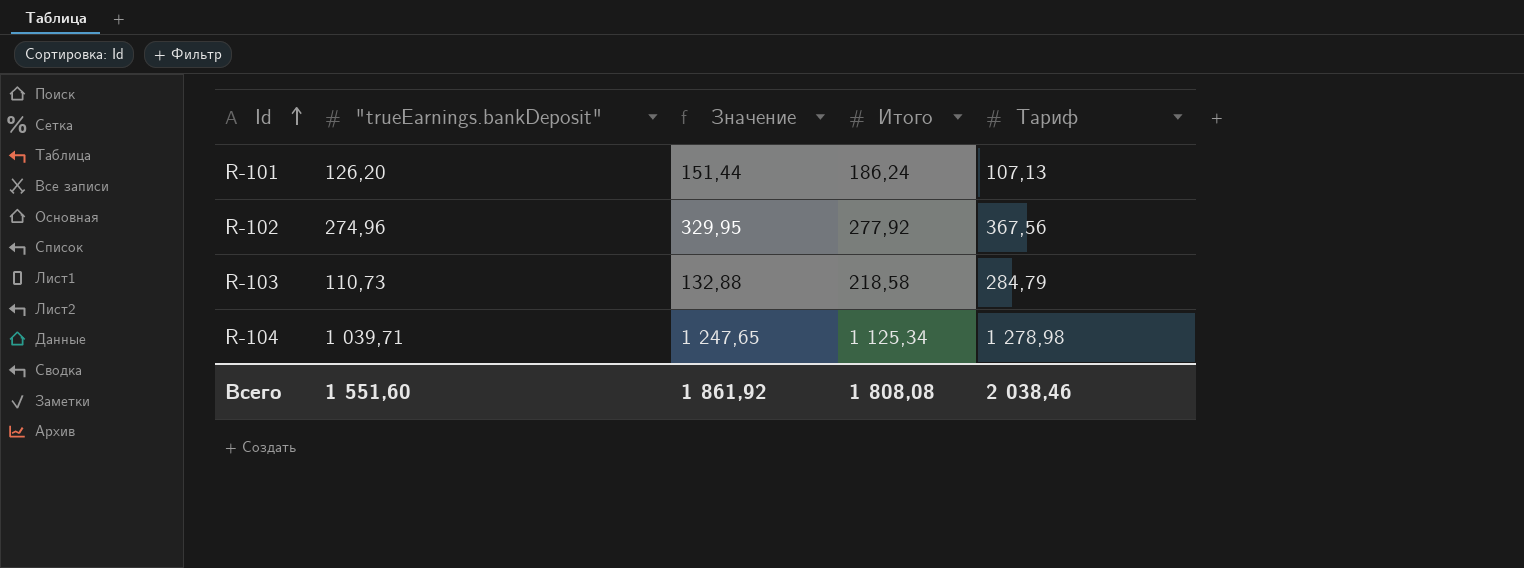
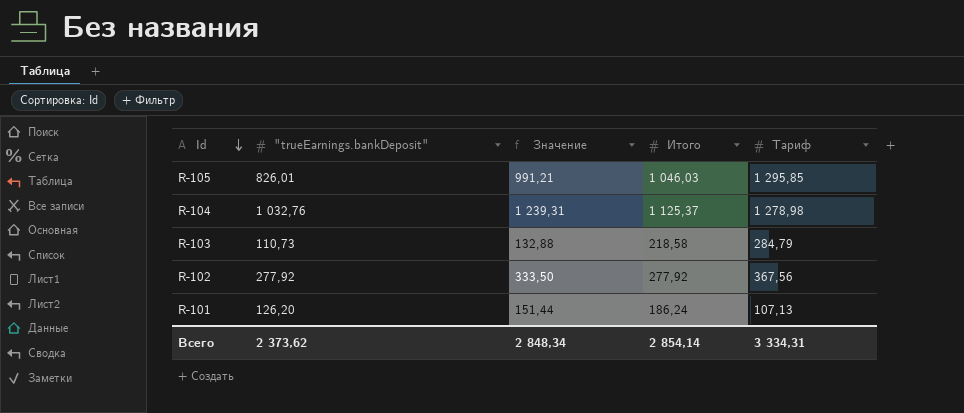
row order: Id ascending -> Id descending
row R-105: none -> 826,01 | 991,21 | 1 046,03 | 1 295,85
R-104 | "trueEarnings.bankDeposit": 1 039,71 -> 1 032,76
R-104 | Значение: 1 247,65 -> 1 239,31
R-104 | Итого: 1 125,34 -> 1 125,37
R-102 | "trueEarnings.bankDeposit": 274,96 -> 277,92
R-102 | Значение: 329,95 -> 333,50
Всего | "trueEarnings.bankDeposit": 1 551,60 -> 2 373,62
Всего | Значение: 1 861,92 -> 2 848,34
Всего | Итого: 1 808,08 -> 2 854,14
Всего | Тариф: 2 038,46 -> 3 334,31

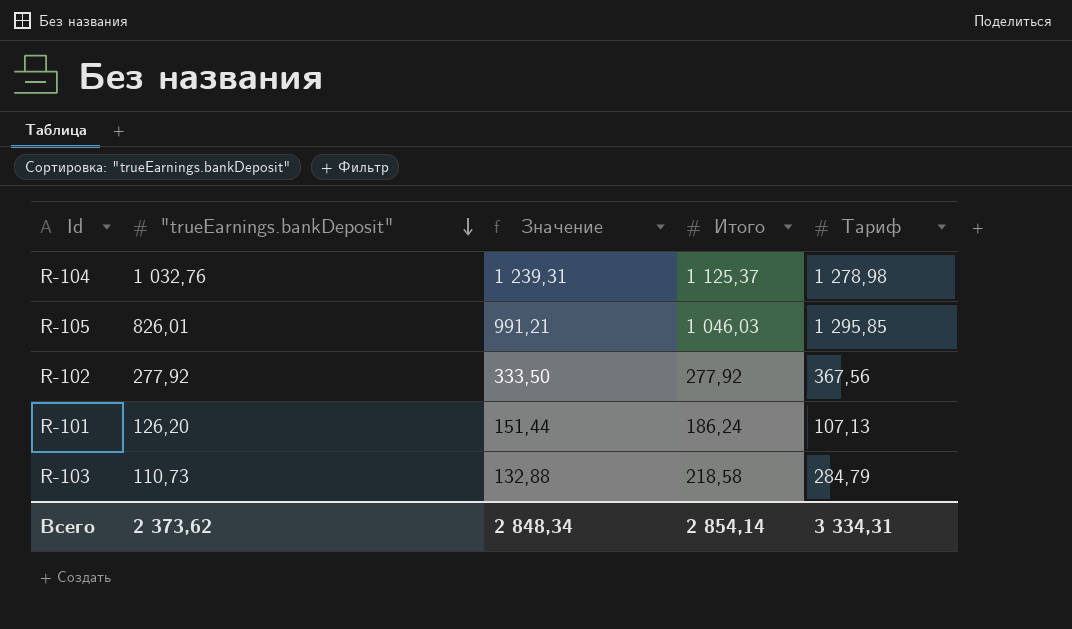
row order: Id descending -> "trueEarnings.bankDeposit" descending

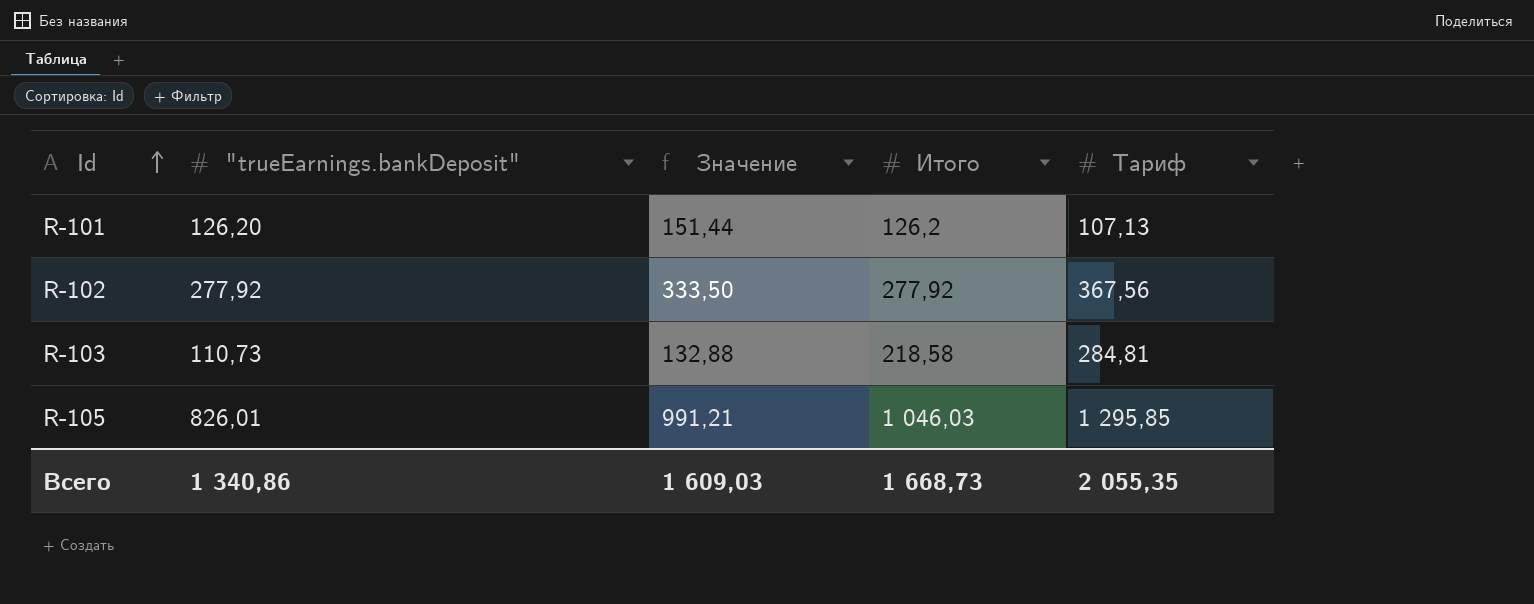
row order: "trueEarnings.bankDeposit" descending -> Id ascending
row R-104: 1 032,76 | 1 239,31 | 1 125,37 | 1 278,98 -> none
R-101 | Итого: 186,24 -> 126,2
R-103 | Тариф: 284,79 -> 284,81
Всего | "trueEarnings.bankDeposit": 2 373,62 -> 1 340,86
Всего | Значение: 2 848,34 -> 1 609,03
Всего | Итого: 2 854,14 -> 1 668,73
Всего | Тариф: 3 334,31 -> 2 055,35

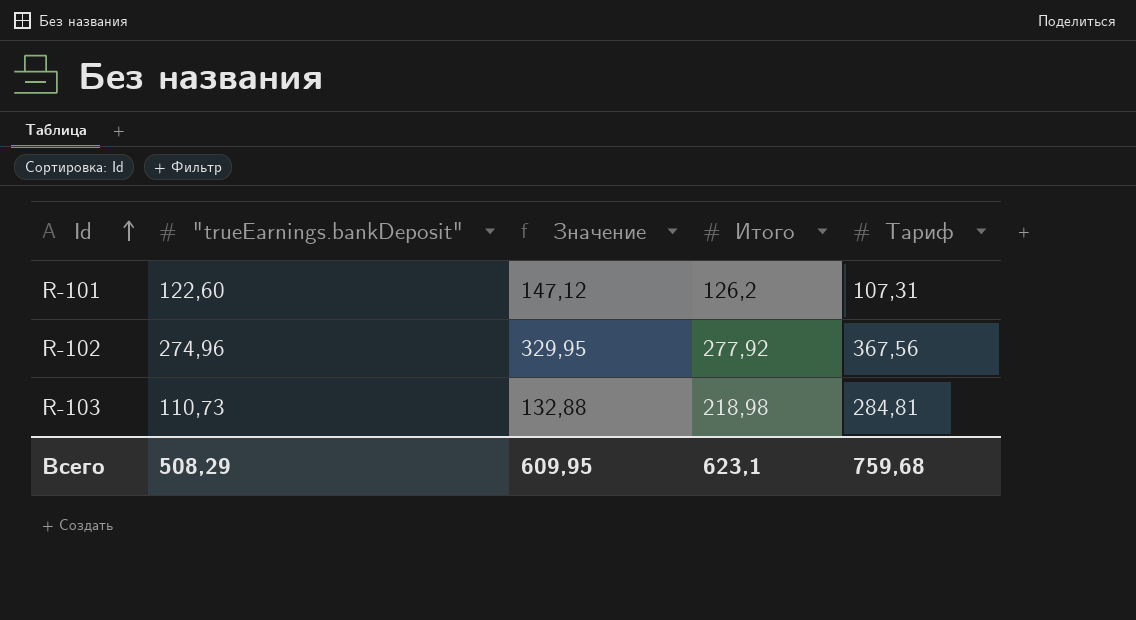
row R-105: 826,01 | 991,21 | 1 046,03 | 1 295,85 -> none
R-101 | "trueEarnings.bankDeposit": 126,20 -> 122,60
R-101 | Значение: 151,44 -> 147,12
R-101 | Тариф: 107,13 -> 107,31
R-102 | "trueEarnings.bankDeposit": 277,92 -> 274,96
R-102 | Значение: 333,50 -> 329,95
R-103 | Итого: 218,58 -> 218,98
Всего | "trueEarnings.bankDeposit": 1 340,86 -> 508,29
Всего | Значение: 1 609,03 -> 609,95
Всего | Итого: 1 668,73 -> 623,1
Всего | Тариф: 2 055,35 -> 759,68

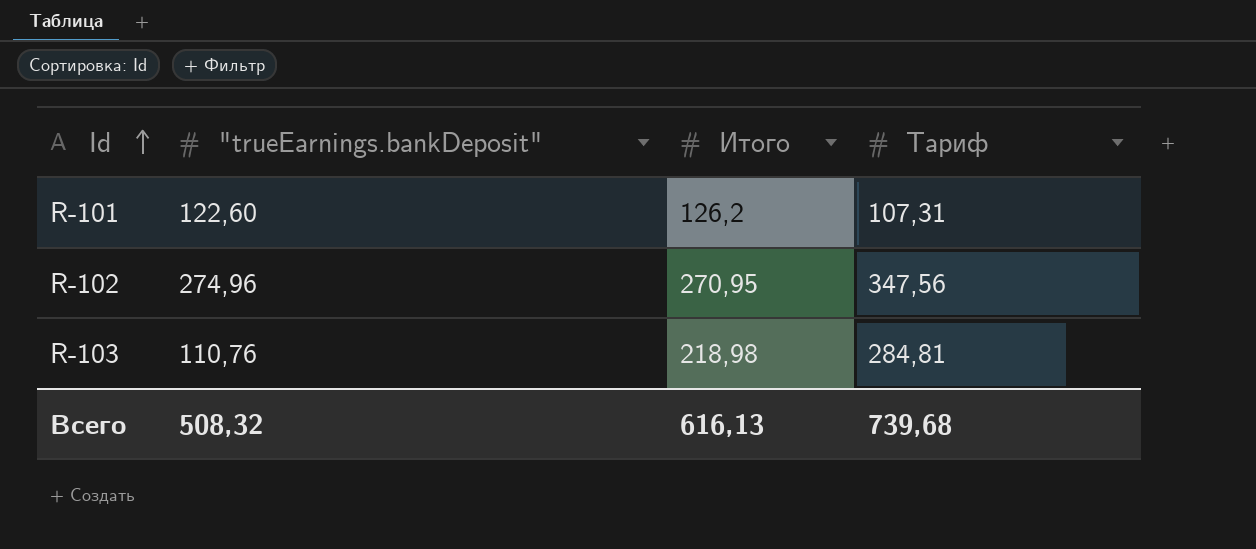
column Значение | formula: ["trueEarnings.bankDeposit"] * 1,2 -> none
R-102 | Итого: 277,92 -> 270,95
R-102 | Тариф: 367,56 -> 347,56
R-103 | "trueEarnings.bankDeposit": 110,73 -> 110,76
Всего | "trueEarnings.bankDeposit": 508,29 -> 508,32
Всего | Итого: 623,1 -> 616,13
Всего | Тариф: 759,68 -> 739,68

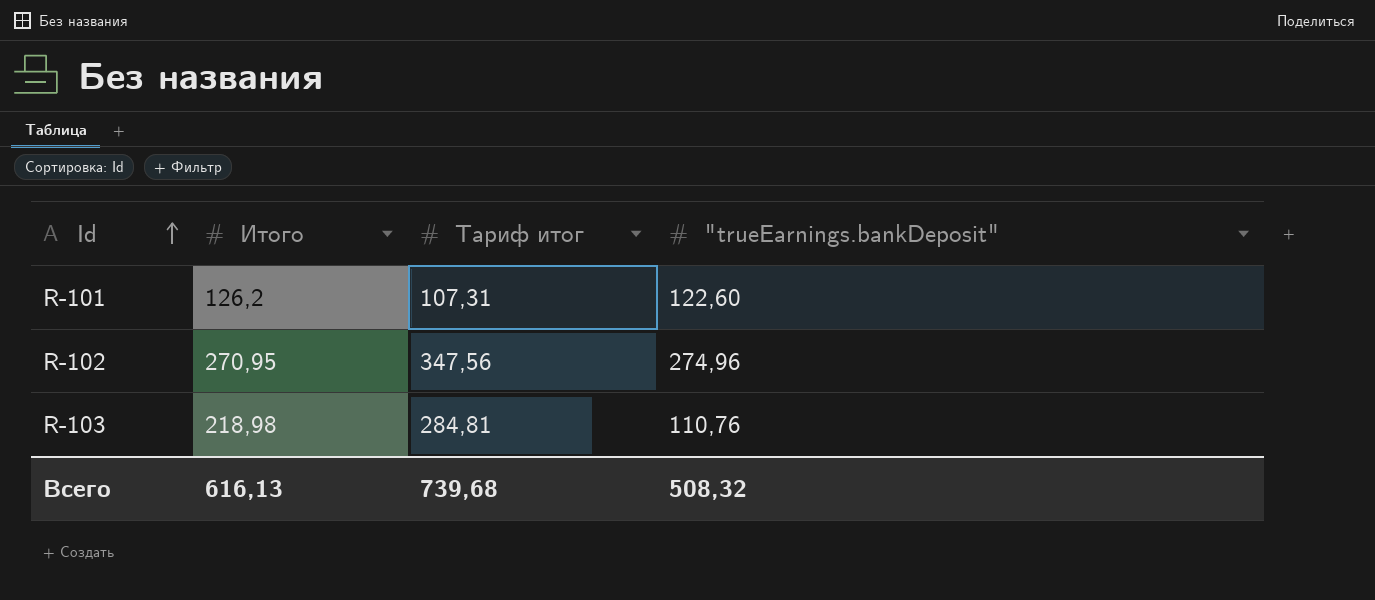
column name: Тариф -> Тариф итог
column "trueEarnings.bankDeposit" | position: 2 -> 4

